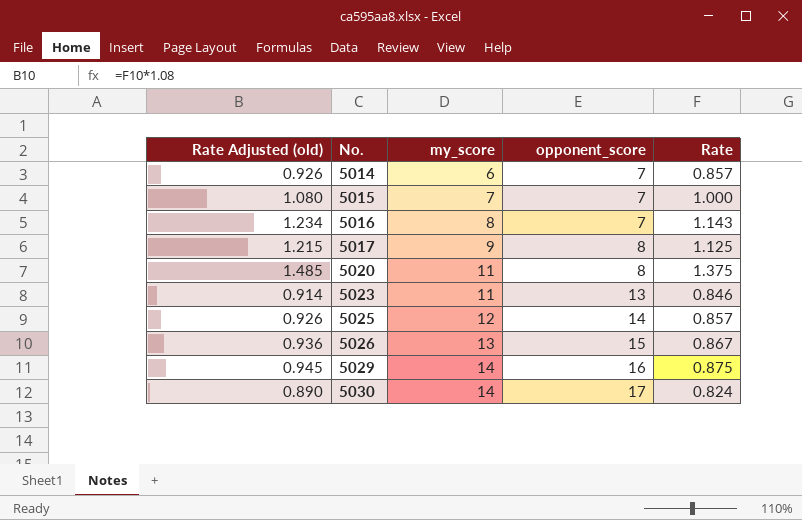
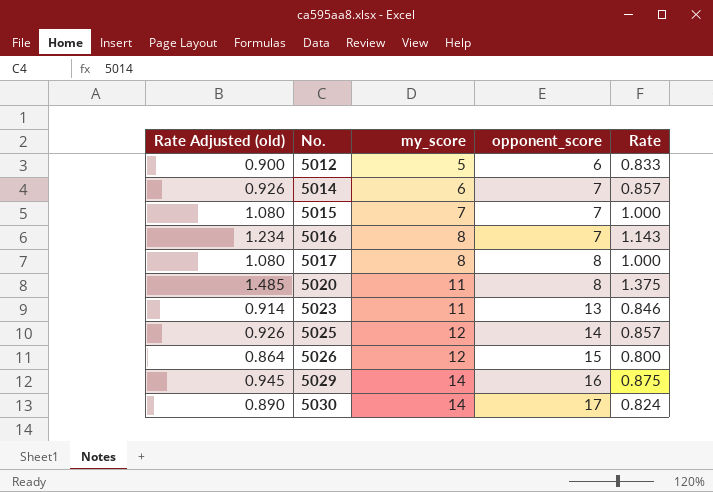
row 5012: none -> 0.900 | 5 | 6 | 0.833
5017 | Rate Adjusted (old): 1.215 -> 1.080
5017 | my_score: 9 -> 8
5017 | Rate: 1.125 -> 1.000
5026 | Rate Adjusted (old): 0.936 -> 0.864
5026 | my_score: 13 -> 12
5026 | Rate: 0.867 -> 0.800

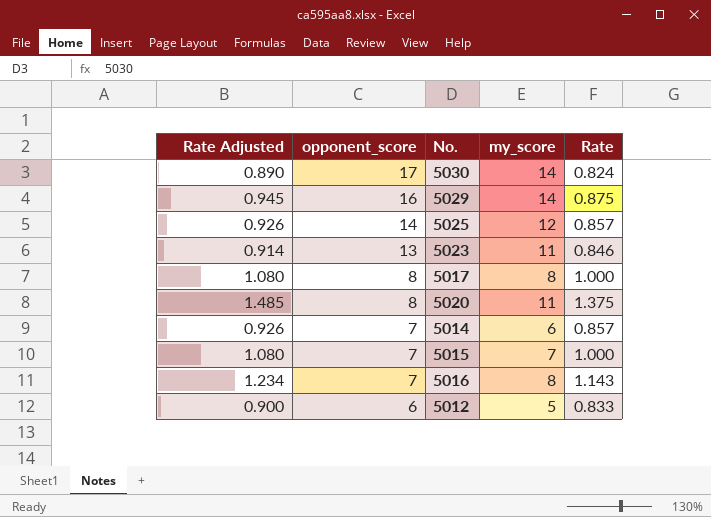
row order: No. ascending -> opponent_score descending
column name: Rate Adjusted (old) -> Rate Adjusted
column opponent_score | position: 4 -> 2
row 5026: 0.864 | 12 | 15 | 0.800 -> none

